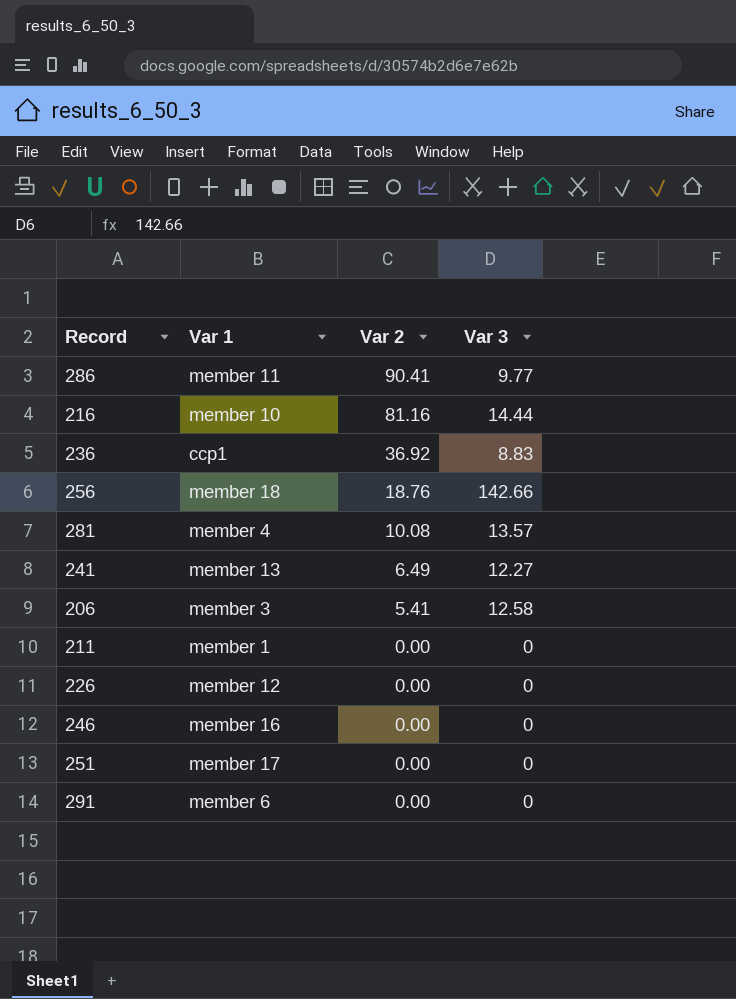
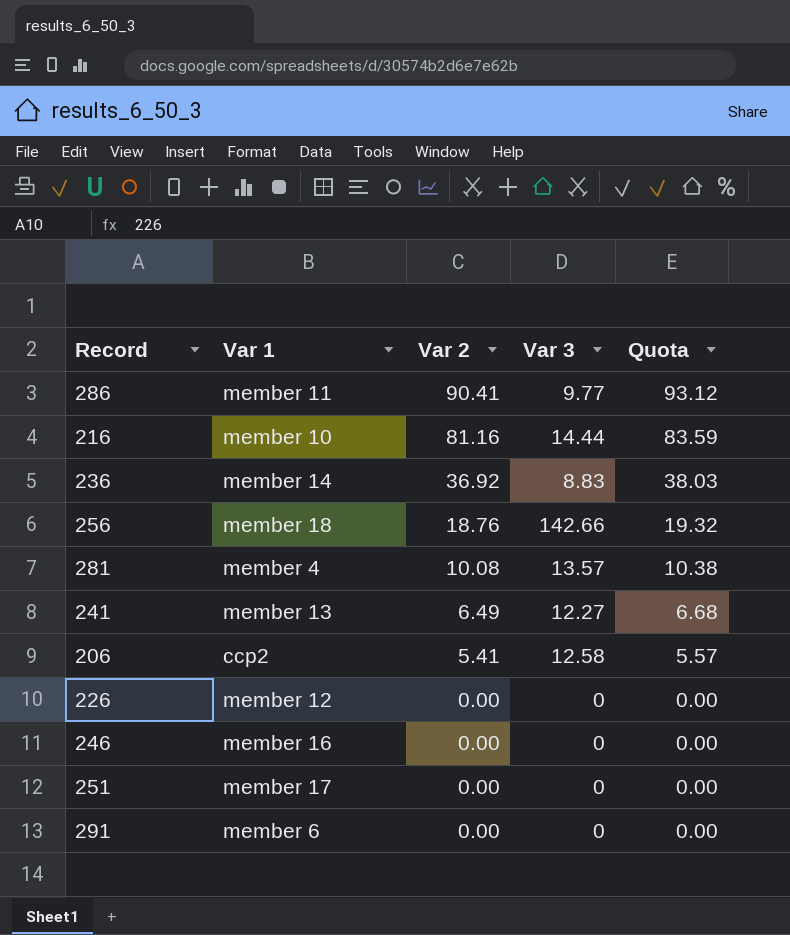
column Quota | formula: none -> [Var 2] * 1.03
row 211: member 1 | 0.00 | 0 -> none
236 | Var 1: ccp1 -> member 14
206 | Var 1: member 3 -> ccp2

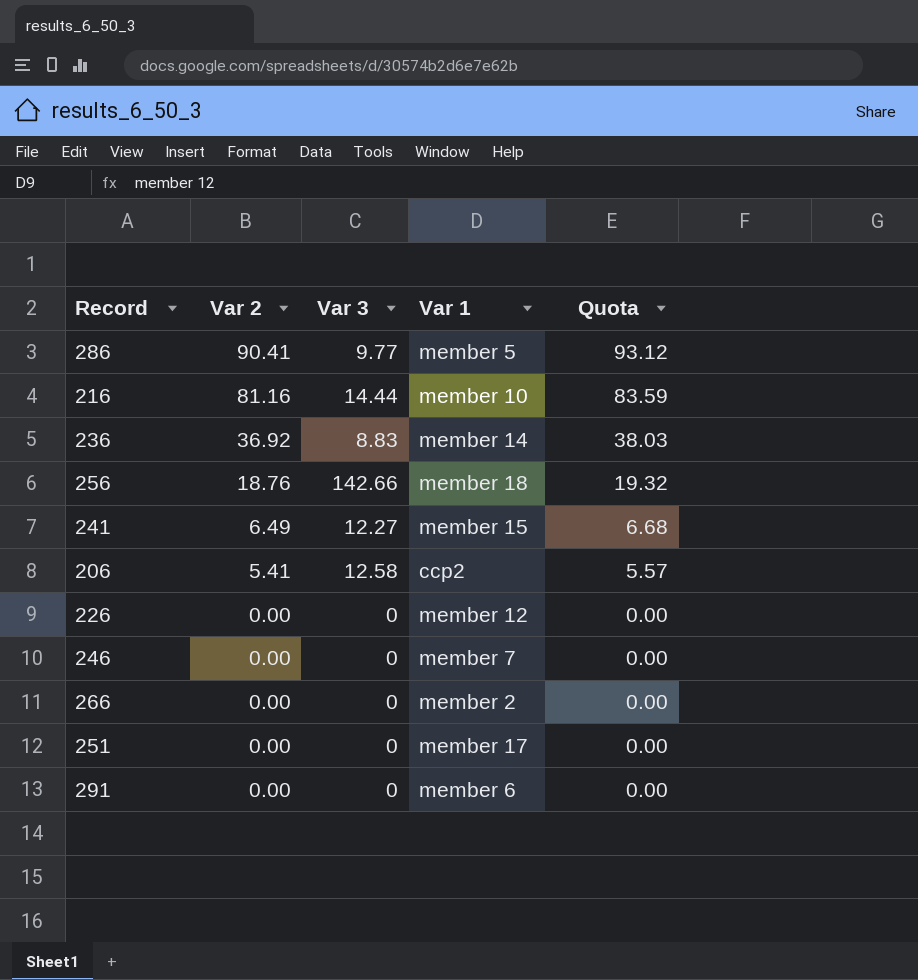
column Var 1 | position: 2 -> 4
row 281: member 4 | 10.08 | 13.57 | 10.38 -> none
286 | Var 1: member 11 -> member 5
241 | Var 1: member 13 -> member 15
246 | Var 1: member 16 -> member 7
row 266: none -> 0.00 | 0 | member 2 | 0.00

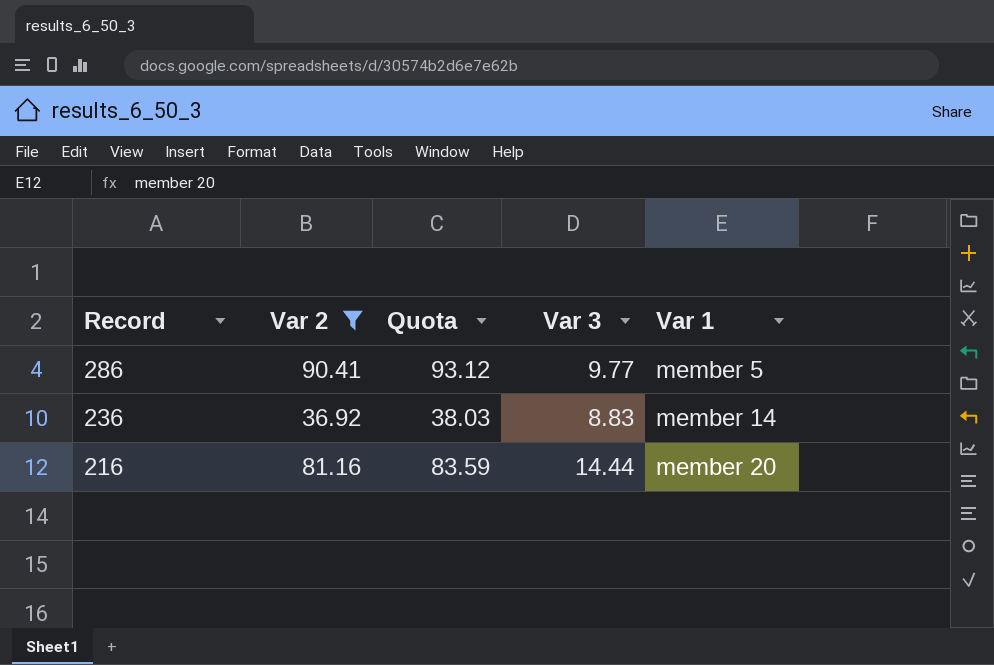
filter: none -> Var 2 >= 36.92
row order: Var 2 descending -> Record descending
column Quota | position: 5 -> 3
216 | Var 1: member 10 -> member 20

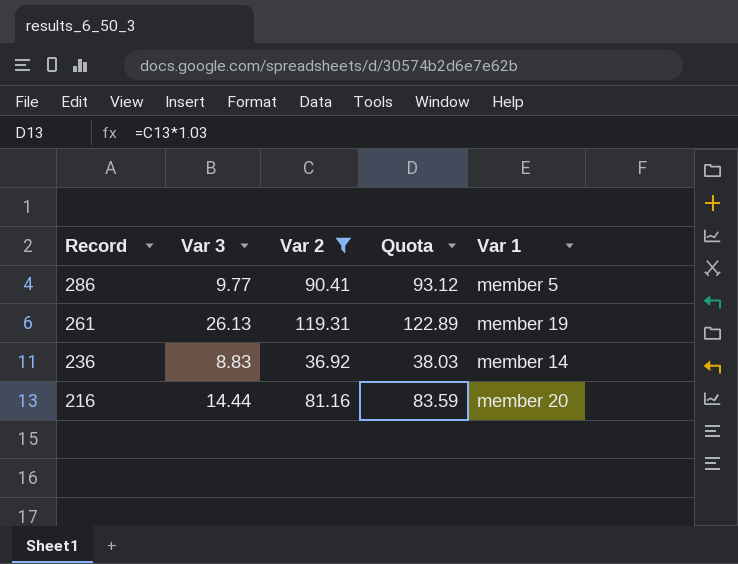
column Var 3 | position: 4 -> 2
row 261: none -> 26.13 | 119.31 | 122.89 | member 19

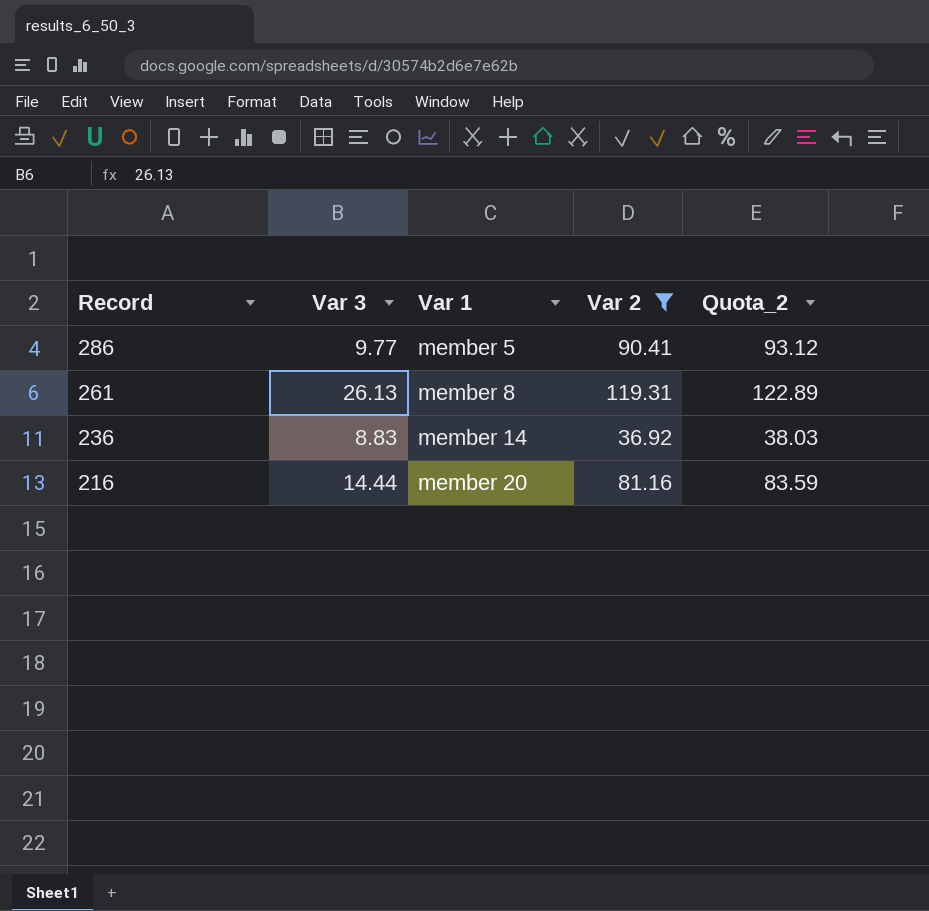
column Var 1 | position: 5 -> 3
column name: Quota -> Quota_2
261 | Var 1: member 19 -> member 8

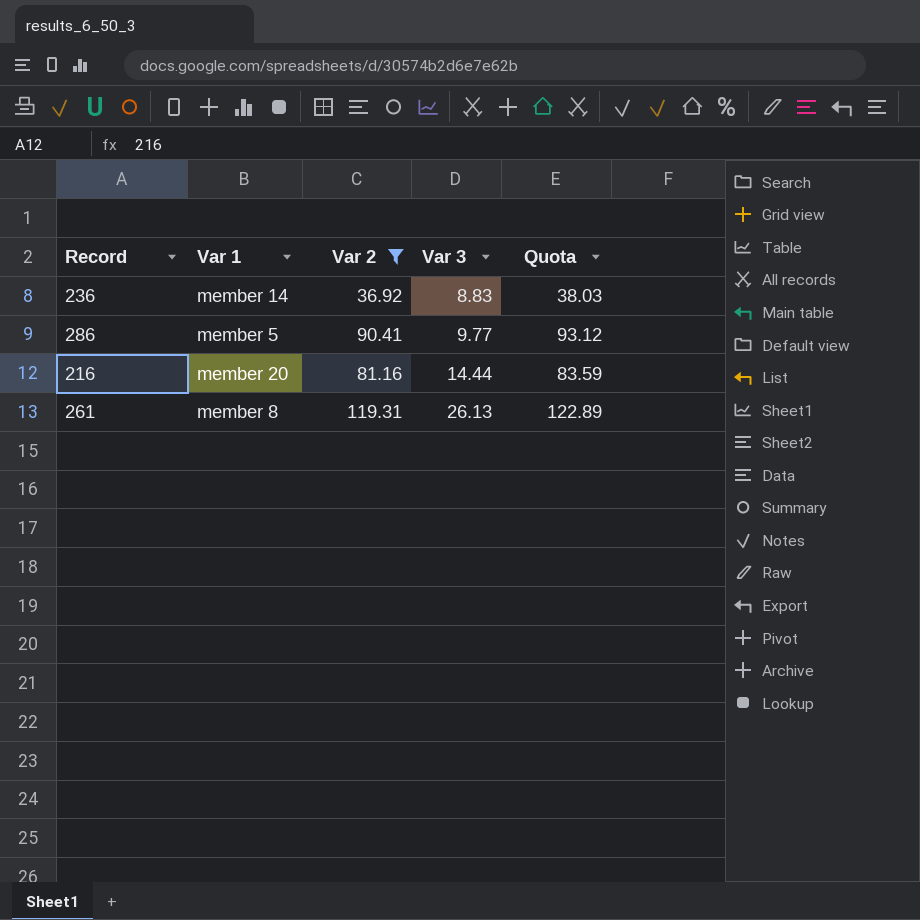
row order: Record descending -> Var 3 ascending
column Var 3 | position: 2 -> 4
column name: Quota_2 -> Quota

